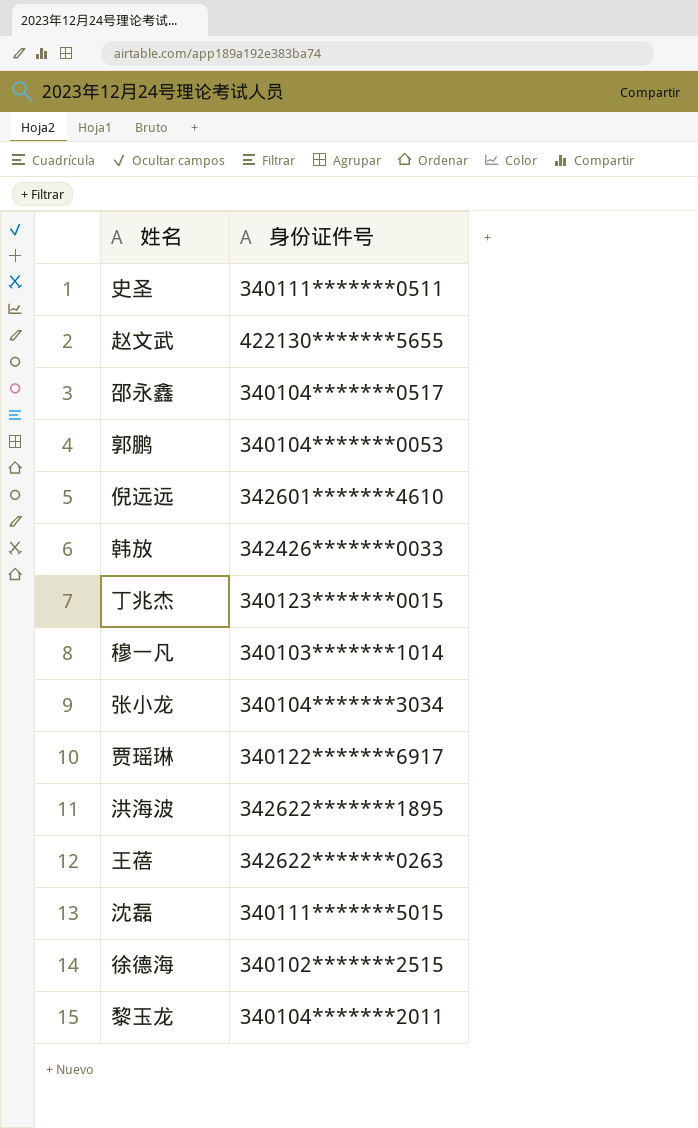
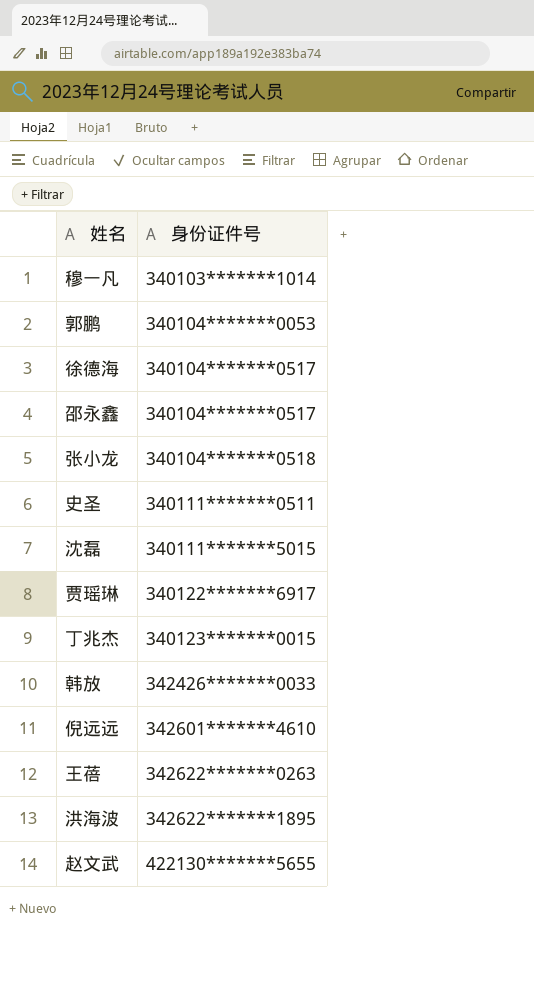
row order: none -> 身份证件号 ascending
row 黎玉龙: 340104*******2011 -> none
徐德海 | 身份证件号: 340102*******2515 -> 340104*******0517
张小龙 | 身份证件号: 340104*******3034 -> 340104*******0518

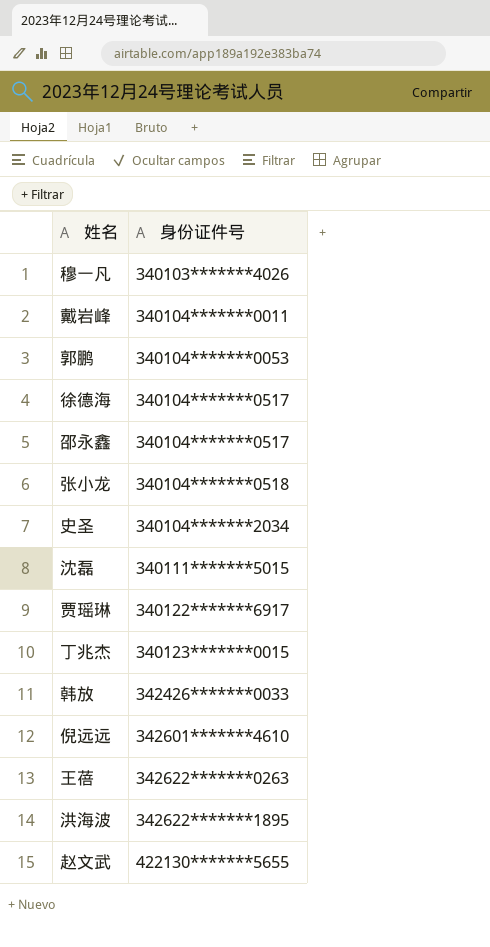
穆一凡 | 身份证件号: 340103*******1014 -> 340103*******4026
row 戴岩峰: none -> 340104*******0011
史圣 | 身份证件号: 340111*******0511 -> 340104*******2034

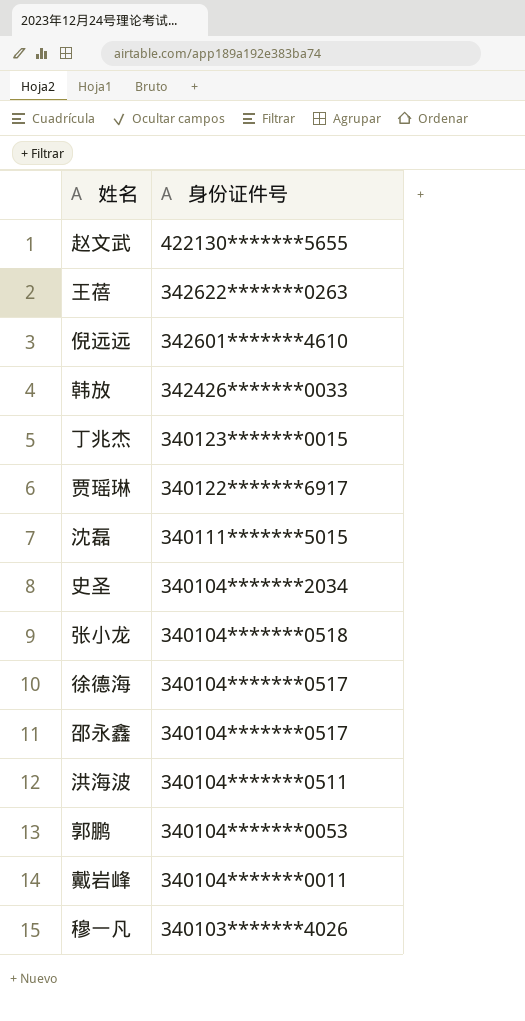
row order: 身份证件号 ascending -> 身份证件号 descending
洪海波 | 身份证件号: 342622*******1895 -> 340104*******0511

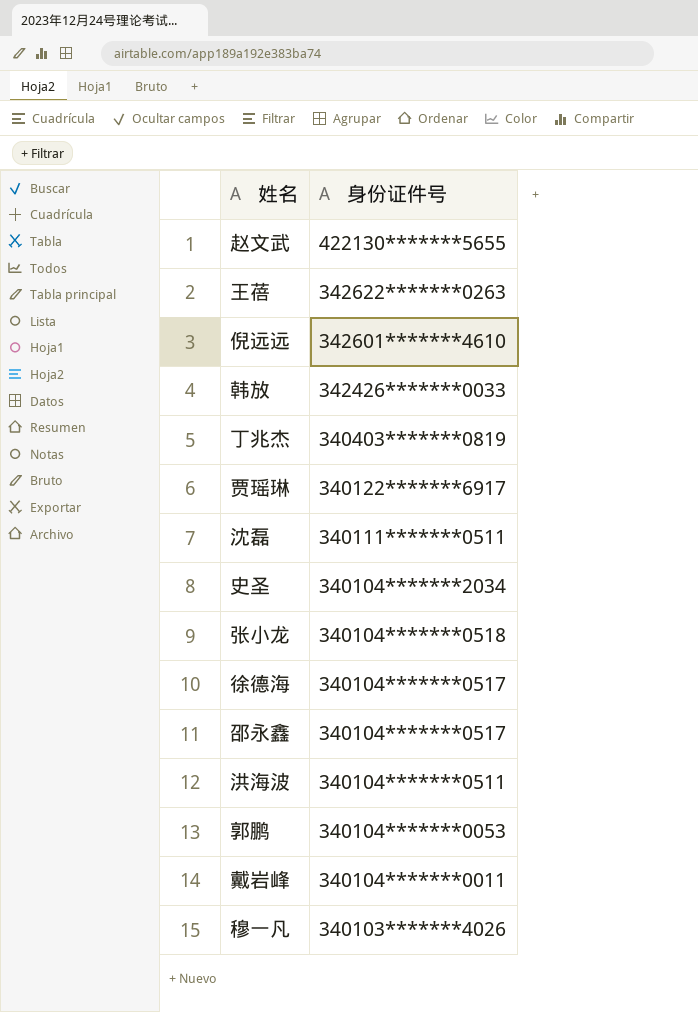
丁兆杰 | 身份证件号: 340123*******0015 -> 340403*******0819
沈磊 | 身份证件号: 340111*******5015 -> 340111*******0511

